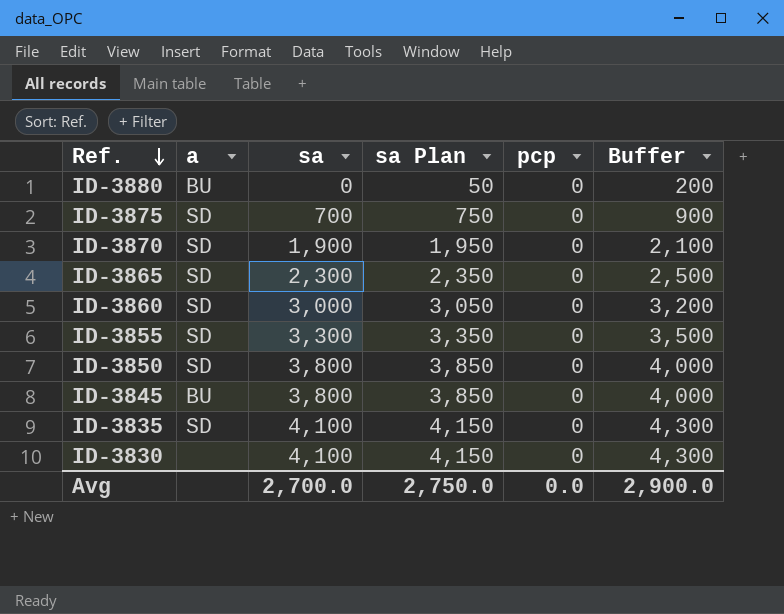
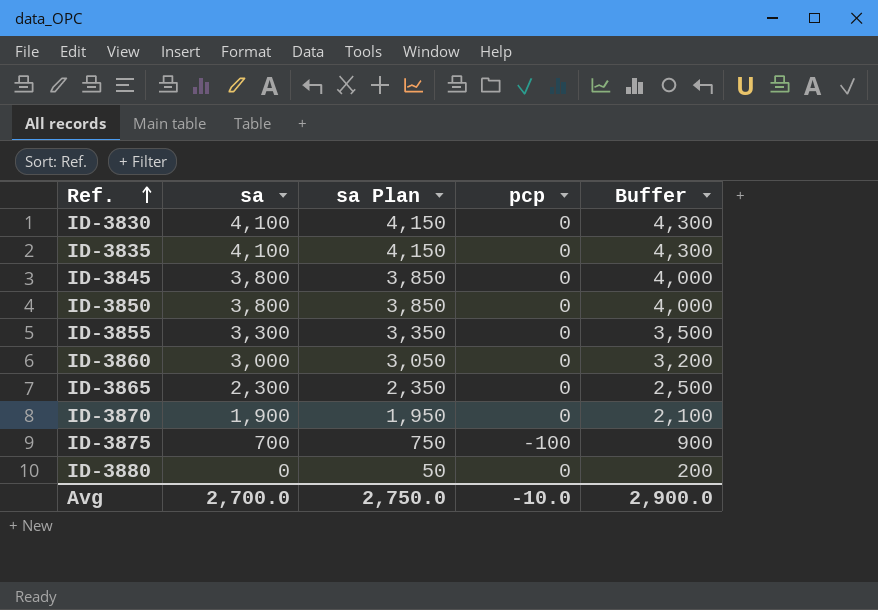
row order: Ref. descending -> Ref. ascending
column a | position: 2 -> none
ID-3875 | pcp: 0 -> -100
Avg | pcp: 0.0 -> -10.0

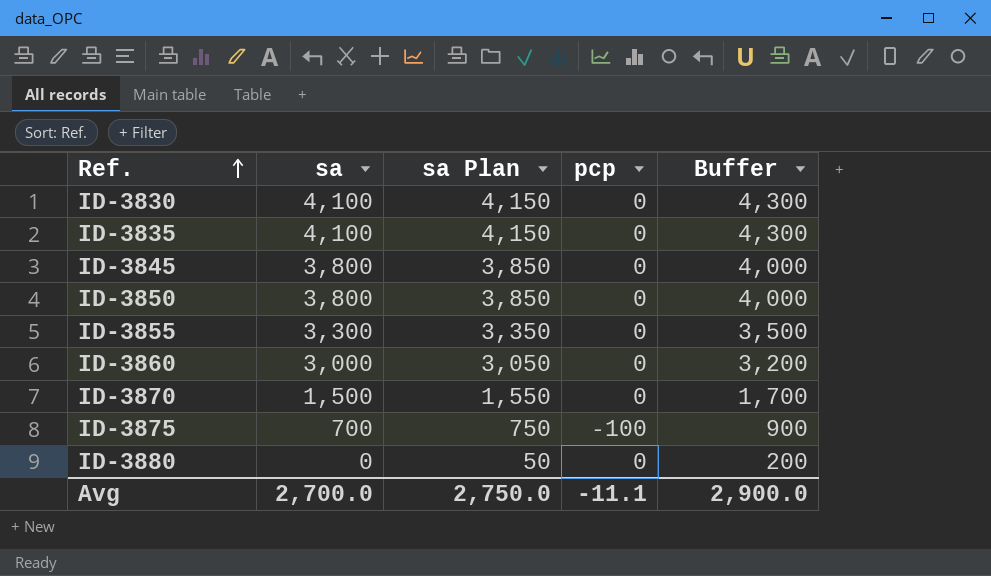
row ID-3865: 2,300 | 2,350 | 0 | 2,500 -> none
ID-3870 | sa: 1,900 -> 1,500
ID-3870 | sa Plan: 1,950 -> 1,550
ID-3870 | Buffer: 2,100 -> 1,700
Avg | pcp: -10.0 -> -11.1

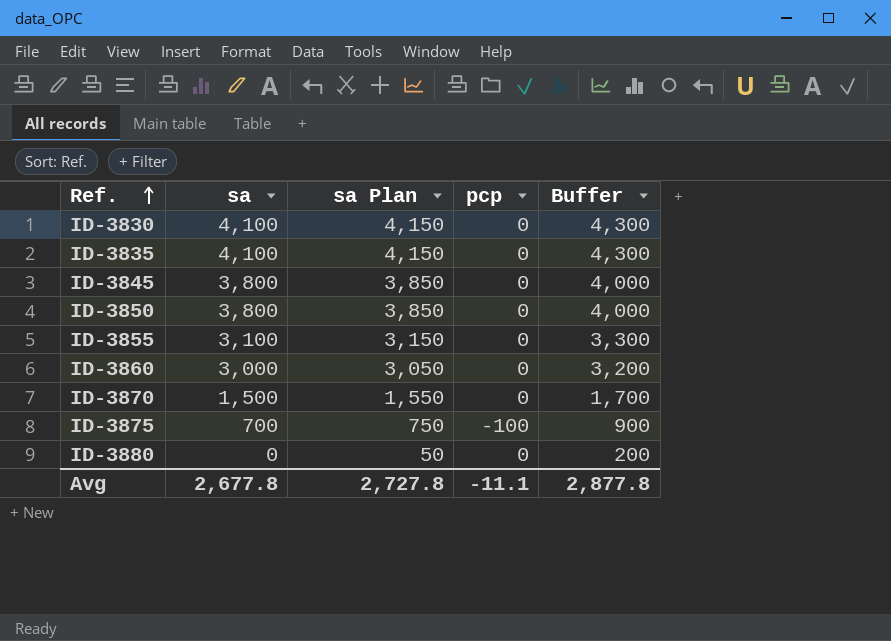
ID-3855 | sa: 3,300 -> 3,100
ID-3855 | sa Plan: 3,350 -> 3,150
ID-3855 | Buffer: 3,500 -> 3,300
Avg | sa: 2,700.0 -> 2,677.8
Avg | sa Plan: 2,750.0 -> 2,727.8
Avg | Buffer: 2,900.0 -> 2,877.8

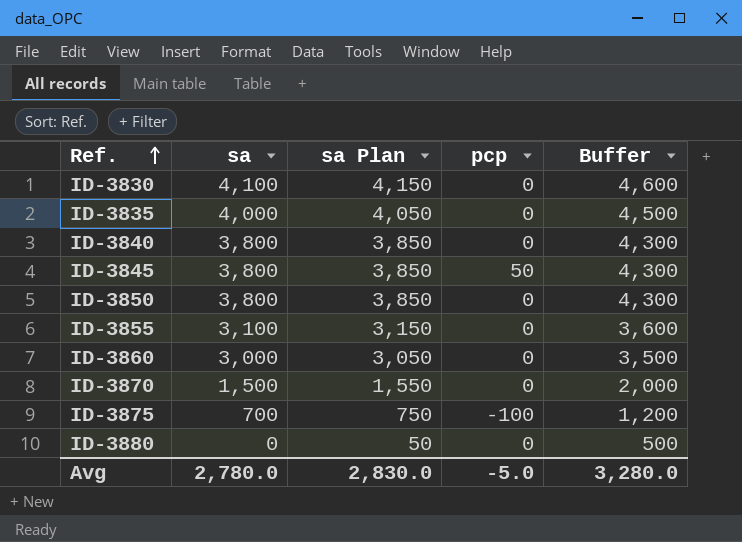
column Buffer | formula: [sa] + 200 -> [sa] + 500
ID-3835 | sa: 4,100 -> 4,000
ID-3835 | sa Plan: 4,150 -> 4,050
row ID-3840: none -> 3,800 | 3,850 | 0 | 4,300
ID-3845 | pcp: 0 -> 50
Avg | sa: 2,677.8 -> 2,780.0
Avg | sa Plan: 2,727.8 -> 2,830.0
Avg | pcp: -11.1 -> -5.0
Avg | Buffer: 2,877.8 -> 3,280.0

